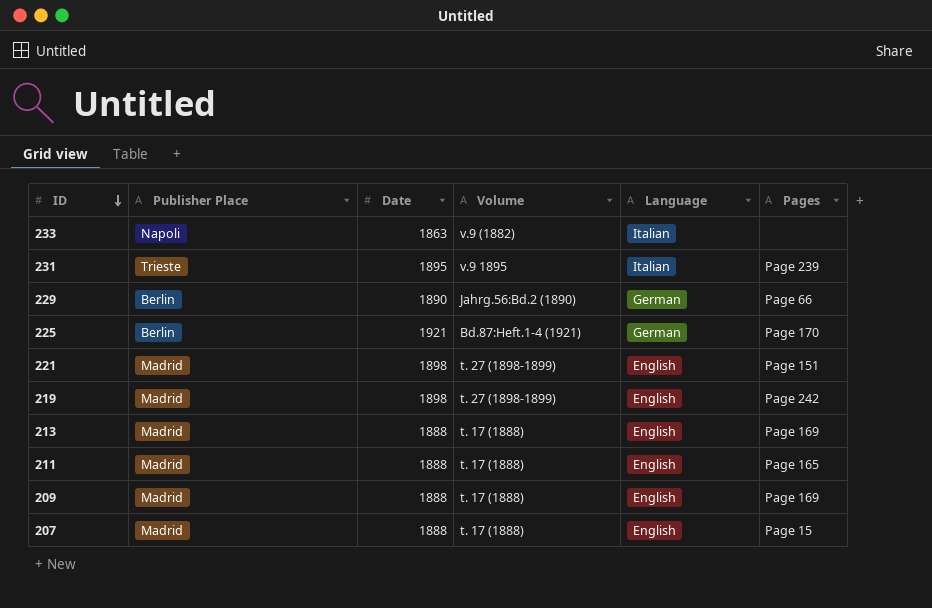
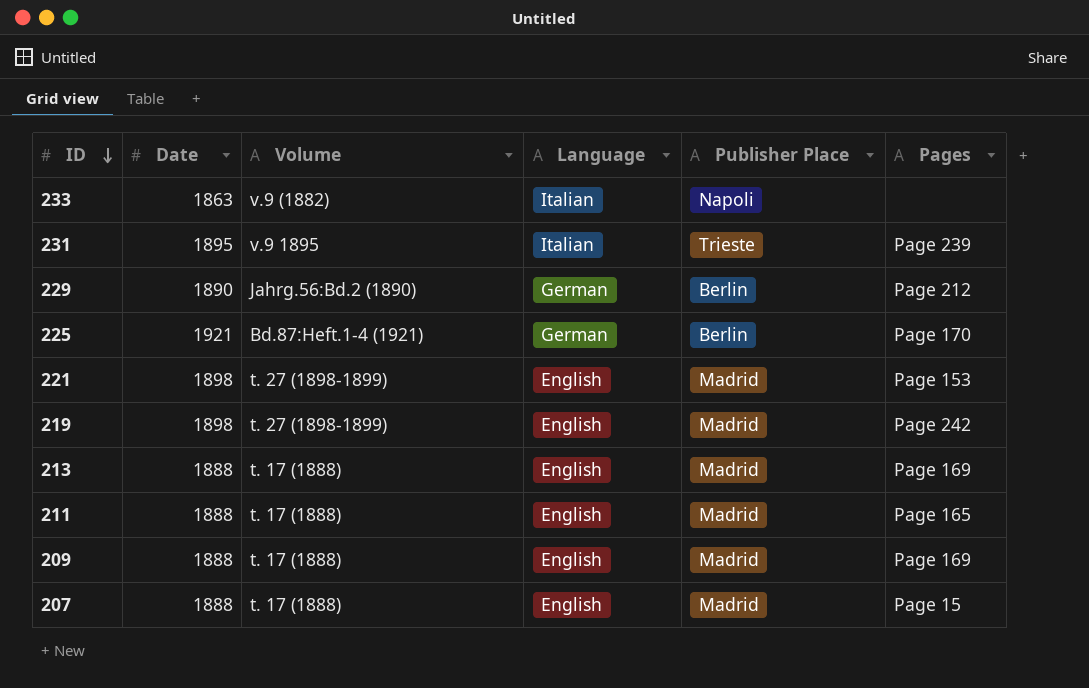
column Publisher Place | position: 2 -> 5
229 | Pages: Page 66 -> Page 212
221 | Pages: Page 151 -> Page 153

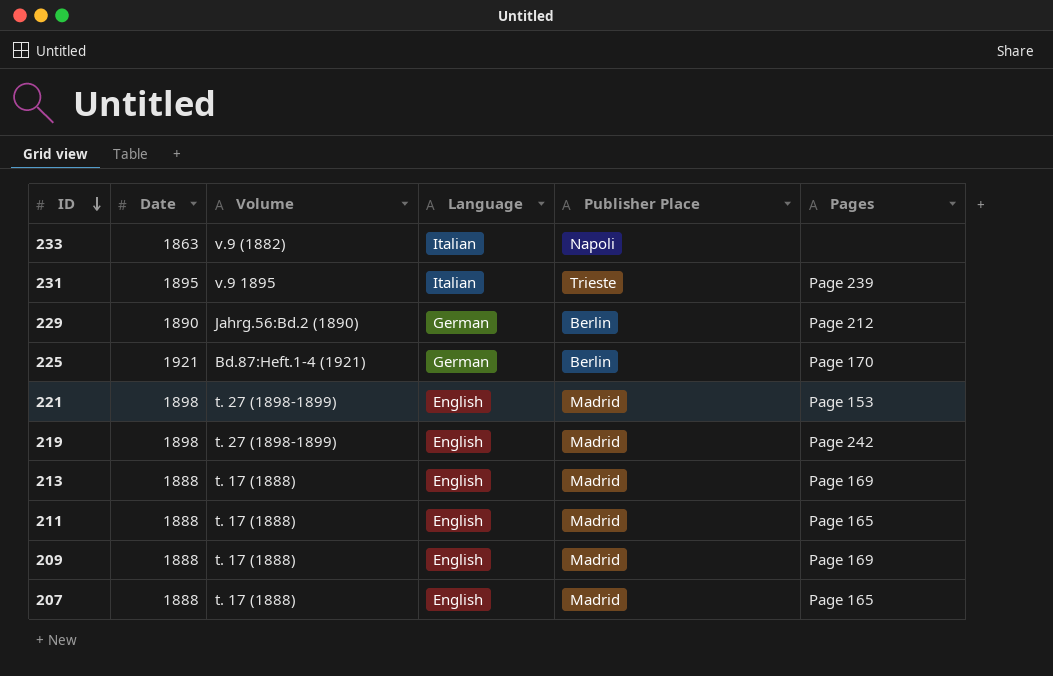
207 | Pages: Page 15 -> Page 165

